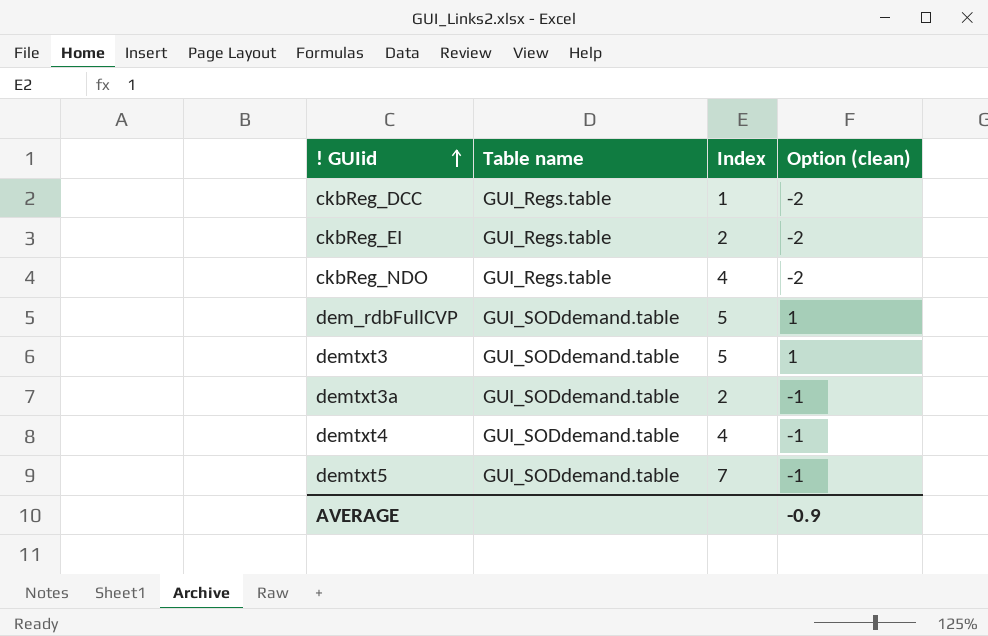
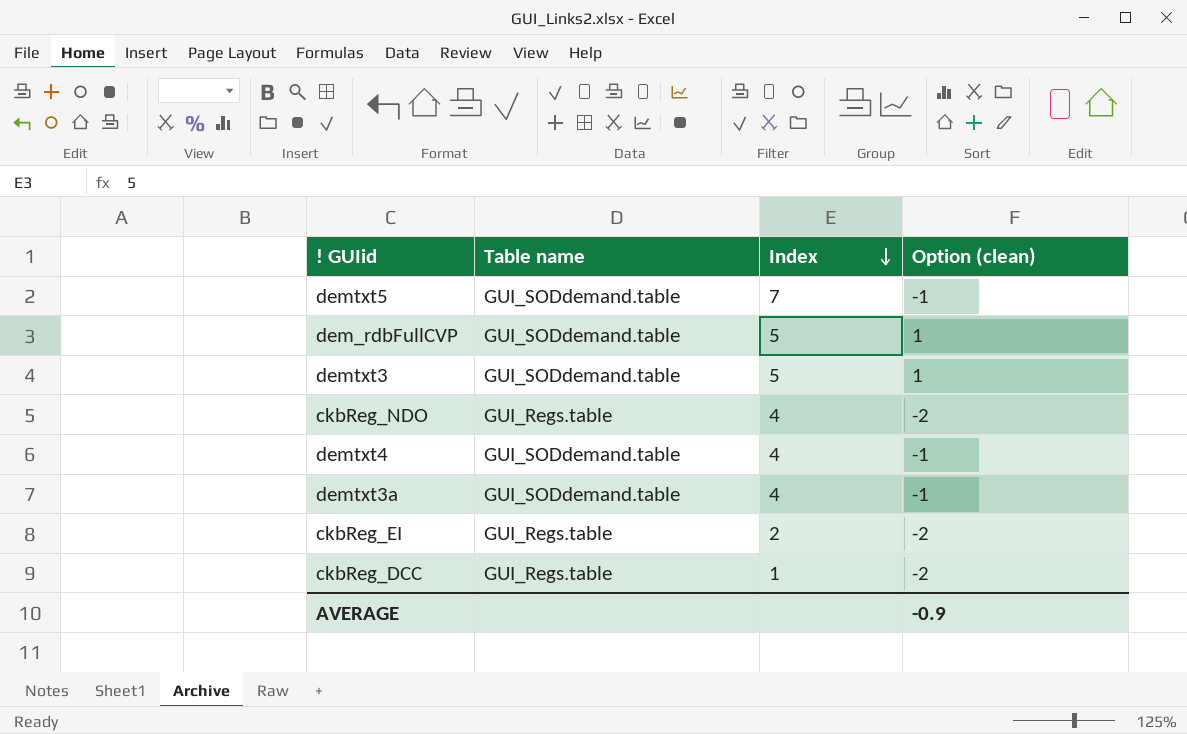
row order: ! GUIid ascending -> Index descending
demtxt3a | Index: 2 -> 4

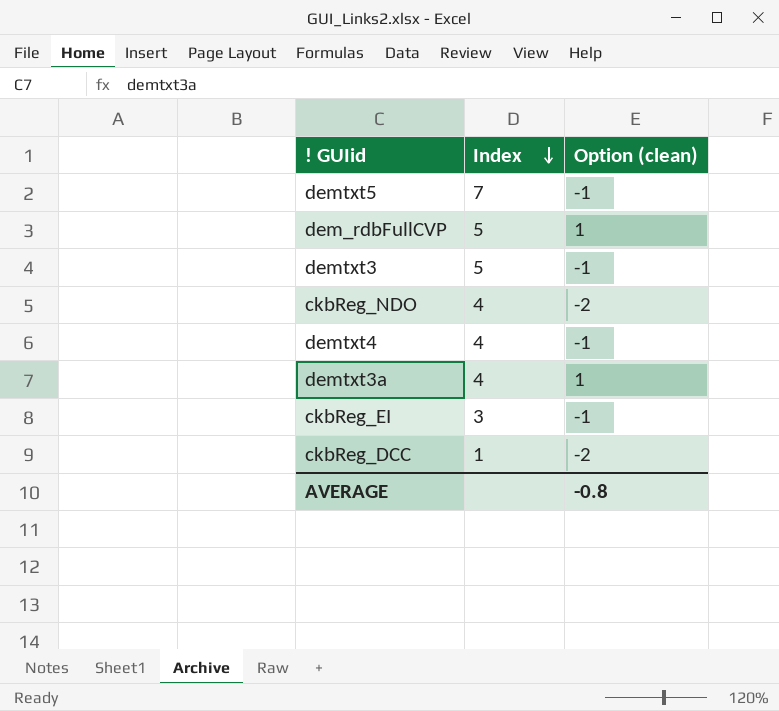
column Table name | position: 2 -> none
demtxt3 | Option (clean): 1 -> -1
demtxt3a | Option (clean): -1 -> 1
ckbReg_EI | Index: 2 -> 3
ckbReg_EI | Option (clean): -2 -> -1
AVERAGE | Option (clean): -0.9 -> -0.8

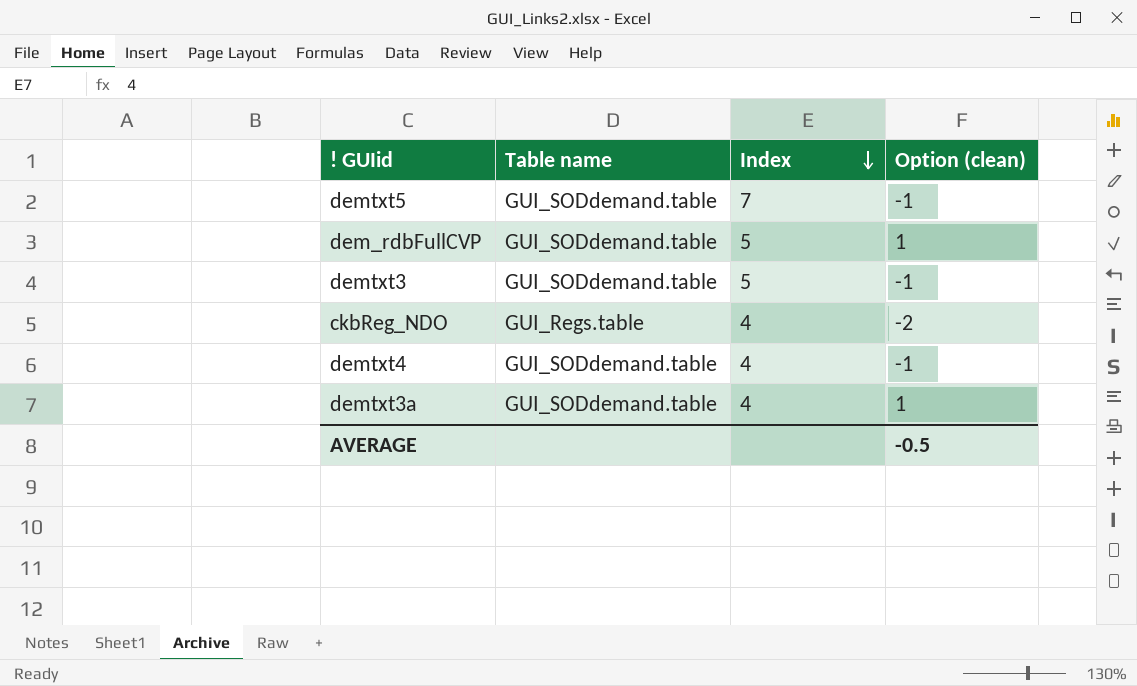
column Table name | position: none -> 2
row ckbReg_EI: 3 | -1 -> none
row ckbReg_DCC: 1 | -2 -> none
AVERAGE | Option (clean): -0.8 -> -0.5

